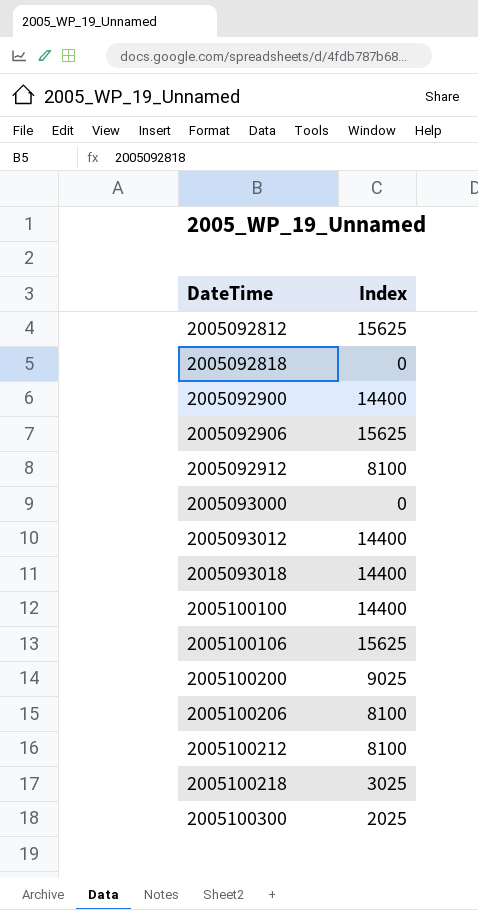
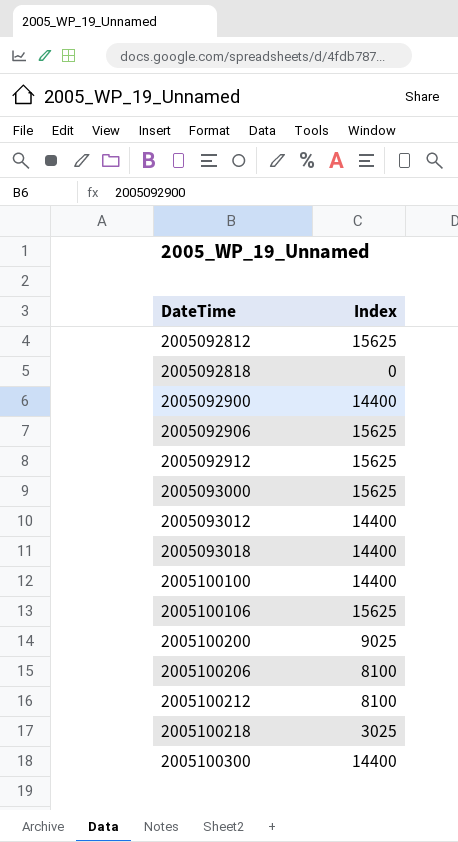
2005092912 | Index: 8100 -> 15625
2005093000 | Index: 0 -> 15625
2005100300 | Index: 2025 -> 14400

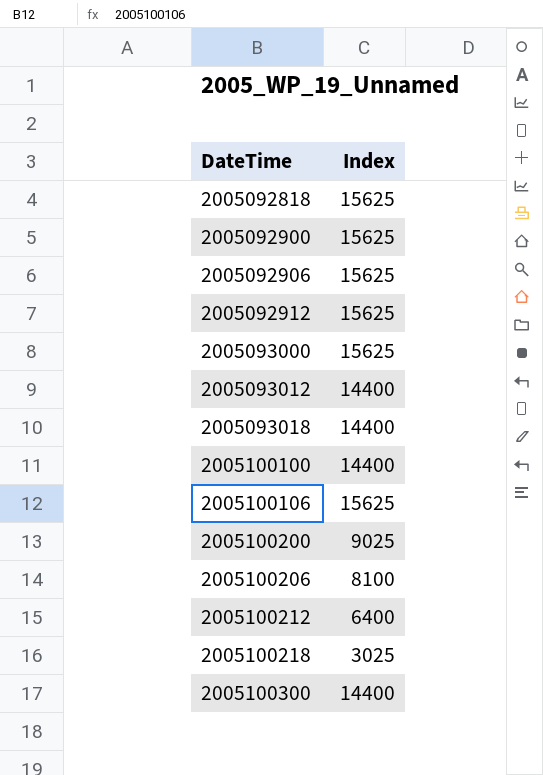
row 2005092812: 15625 -> none
2005092818 | Index: 0 -> 15625
2005092900 | Index: 14400 -> 15625
2005100212 | Index: 8100 -> 6400

